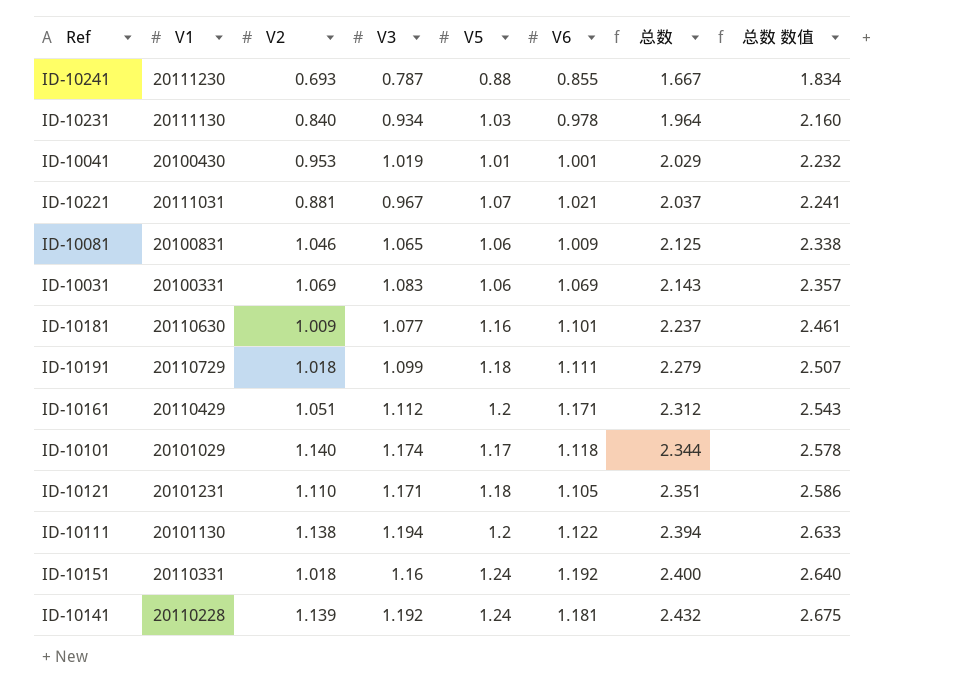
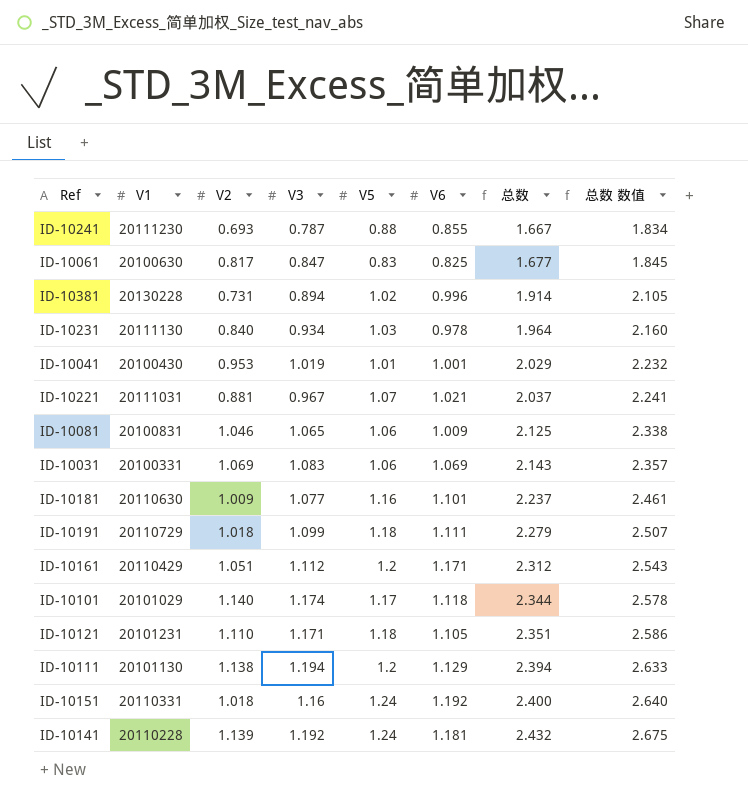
row ID-10061: none -> 20100630 | 0.817 | 0.847 | 0.83 | 0.825 | 1.677 | 1.845
row ID-10381: none -> 20130228 | 0.731 | 0.894 | 1.02 | 0.996 | 1.914 | 2.105
ID-10111 | V6: 1.122 -> 1.129

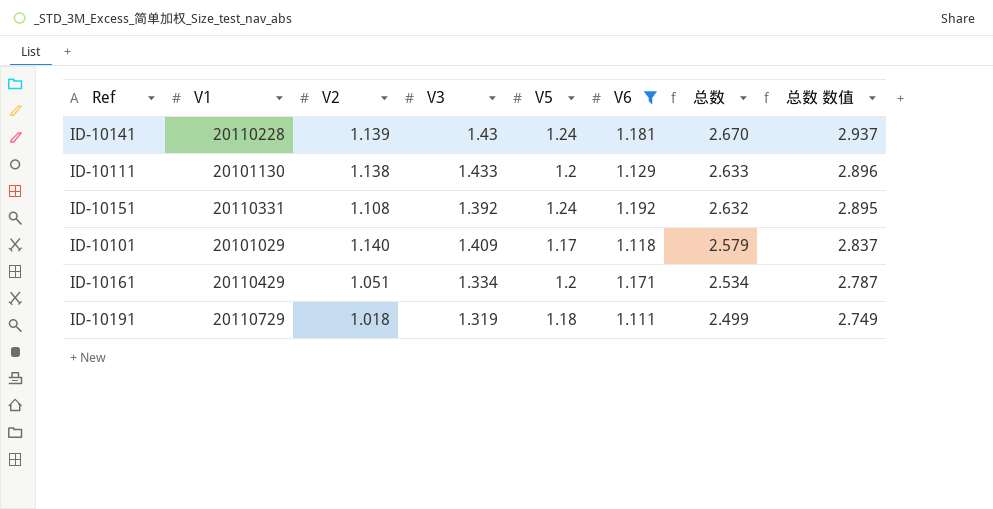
filter: none -> V6 >= 1.111
row order: 总数 ascending -> 总数 descending
ID-10141 | V3: 1.192 -> 1.43
ID-10141 | 总数: 2.432 -> 2.670
ID-10141 | 总数 数值: 2.675 -> 2.937
ID-10111 | V3: 1.194 -> 1.433
ID-10111 | 总数: 2.394 -> 2.633
ID-10111 | 总数 数值: 2.633 -> 2.896
ID-10151 | V2: 1.018 -> 1.108
ID-10151 | V3: 1.16 -> 1.392
ID-10151 | 总数: 2.400 -> 2.632
ID-10151 | 总数 数值: 2.640 -> 2.895
ID-10101 | V3: 1.174 -> 1.409
ID-10101 | 总数: 2.344 -> 2.579
ID-10101 | 总数 数值: 2.578 -> 2.837
ID-10161 | V3: 1.112 -> 1.334
ID-10161 | 总数: 2.312 -> 2.534
ID-10161 | 总数 数值: 2.543 -> 2.787
ID-10191 | V3: 1.099 -> 1.319
ID-10191 | 总数: 2.279 -> 2.499
ID-10191 | 总数 数值: 2.507 -> 2.749

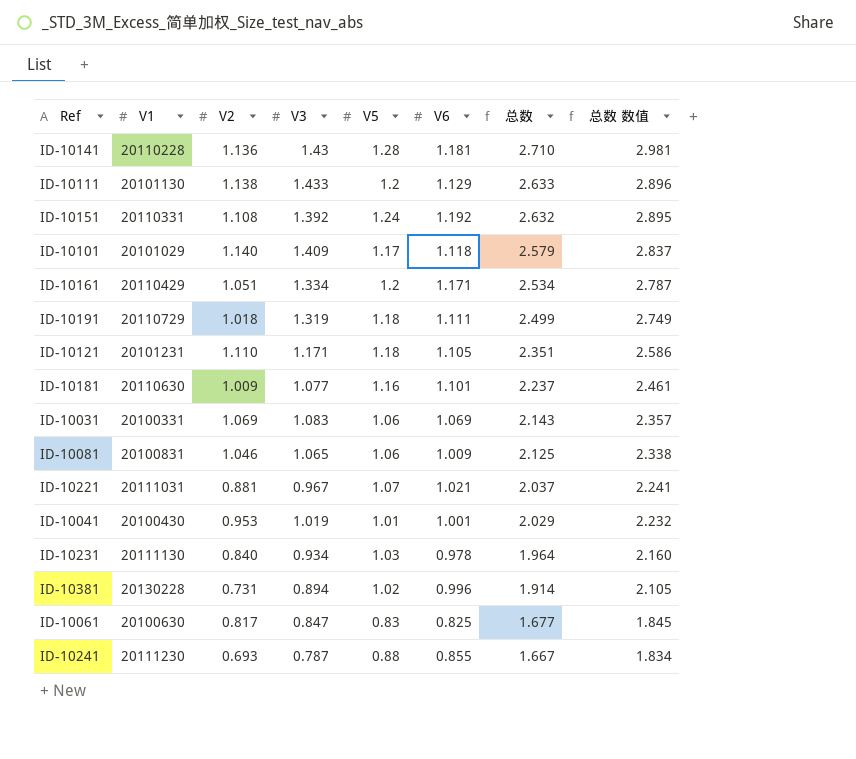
filter: V6 >= 1.111 -> none
ID-10141 | V2: 1.139 -> 1.136
ID-10141 | V5: 1.24 -> 1.28
ID-10141 | 总数: 2.670 -> 2.710
ID-10141 | 总数 数值: 2.937 -> 2.981

